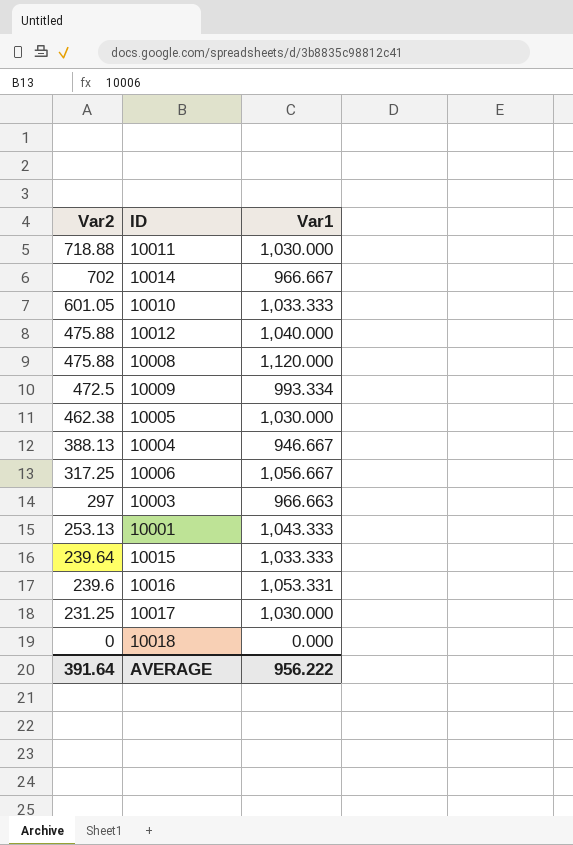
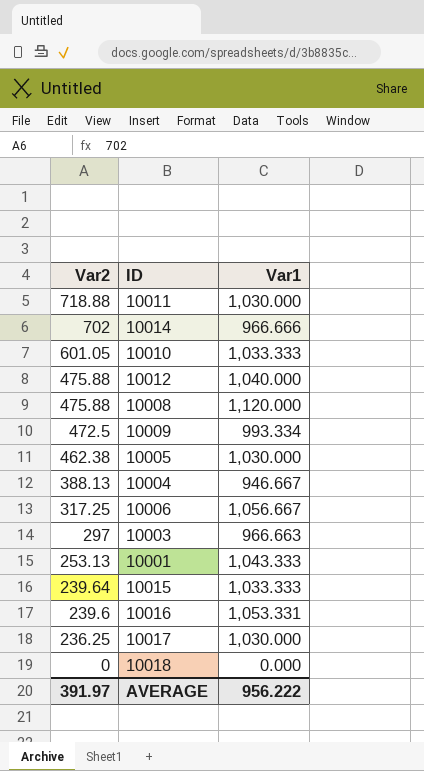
10014 | Var1: 966.667 -> 966.666
10017 | Var2: 231.25 -> 236.25
AVERAGE | Var2: 391.64 -> 391.97

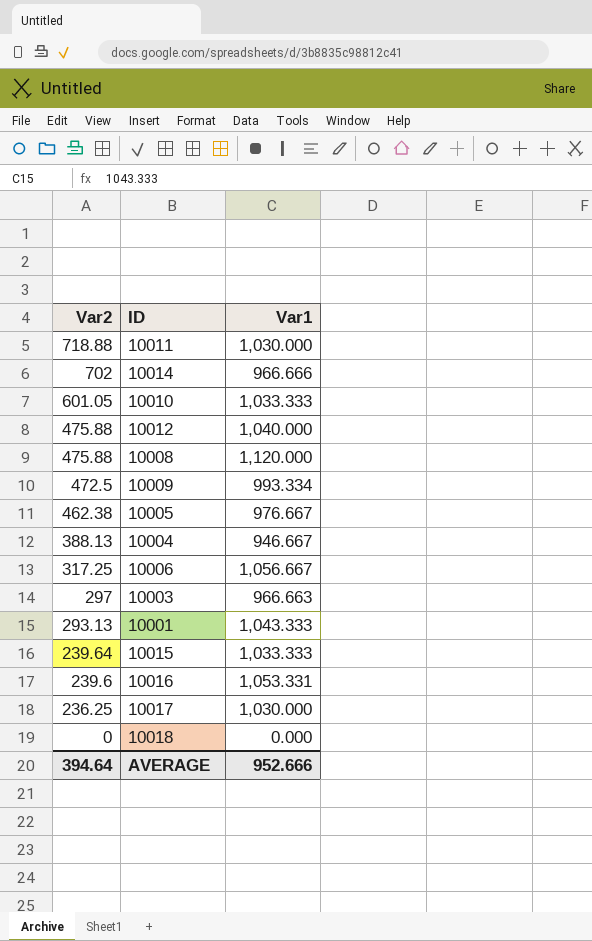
10005 | Var1: 1,030.000 -> 976.667
10001 | Var2: 253.13 -> 293.13
AVERAGE | Var2: 391.97 -> 394.64
AVERAGE | Var1: 956.222 -> 952.666

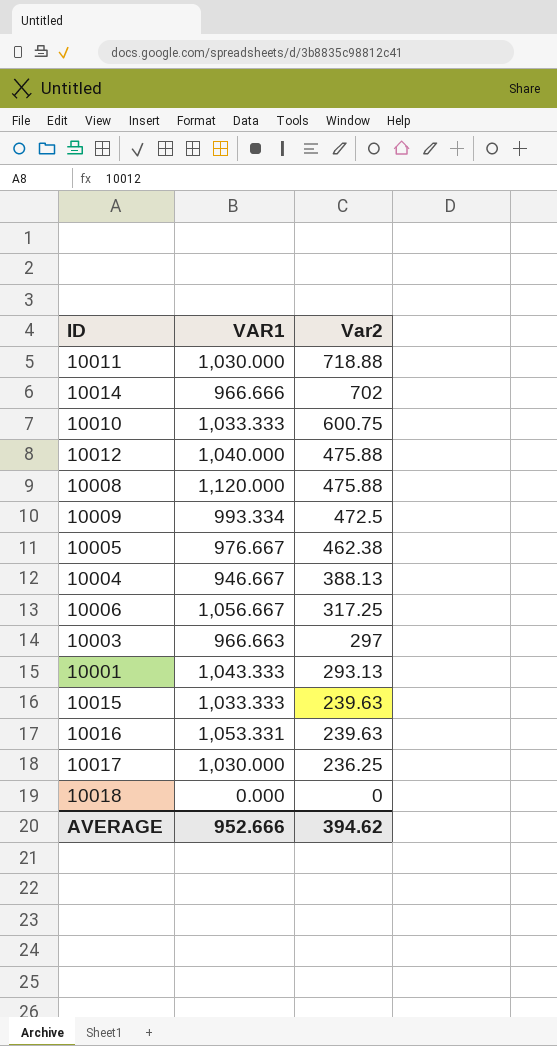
column name: Var1 -> VAR1
column Var2 | position: 1 -> 3
10010 | Var2: 601.05 -> 600.75
10015 | Var2: 239.64 -> 239.63
10016 | Var2: 239.6 -> 239.63
AVERAGE | Var2: 394.64 -> 394.62

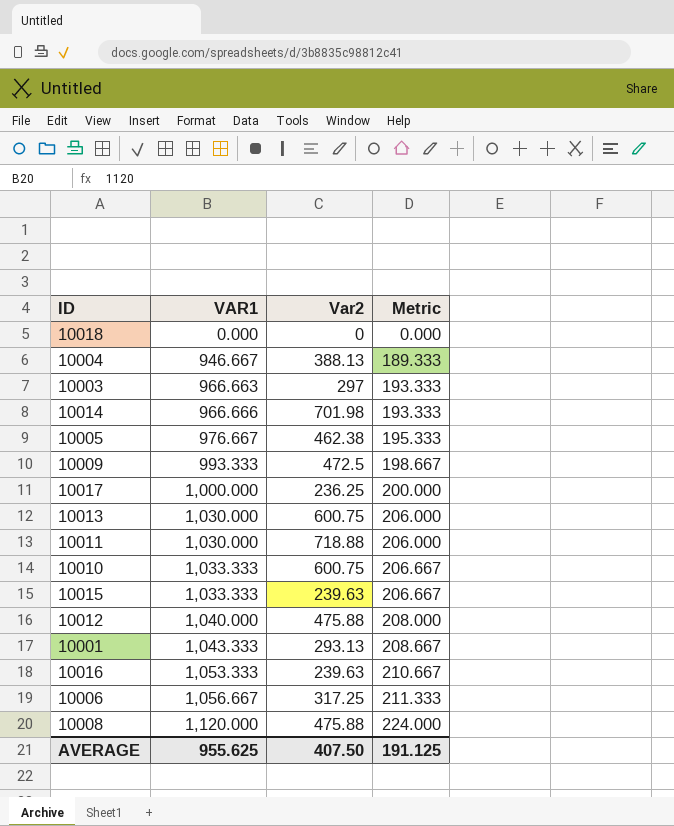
row order: Var2 descending -> VAR1 ascending
column Metric | formula: none -> [VAR1] * 0.2
10014 | Var2: 702 -> 701.98
10009 | VAR1: 993.334 -> 993.333
10017 | VAR1: 1,030.000 -> 1,000.000
row 10013: none -> 1,030.000 | 600.75 | 206.000
10016 | VAR1: 1,053.331 -> 1,053.333
AVERAGE | VAR1: 952.666 -> 955.625
AVERAGE | Var2: 394.62 -> 407.50

